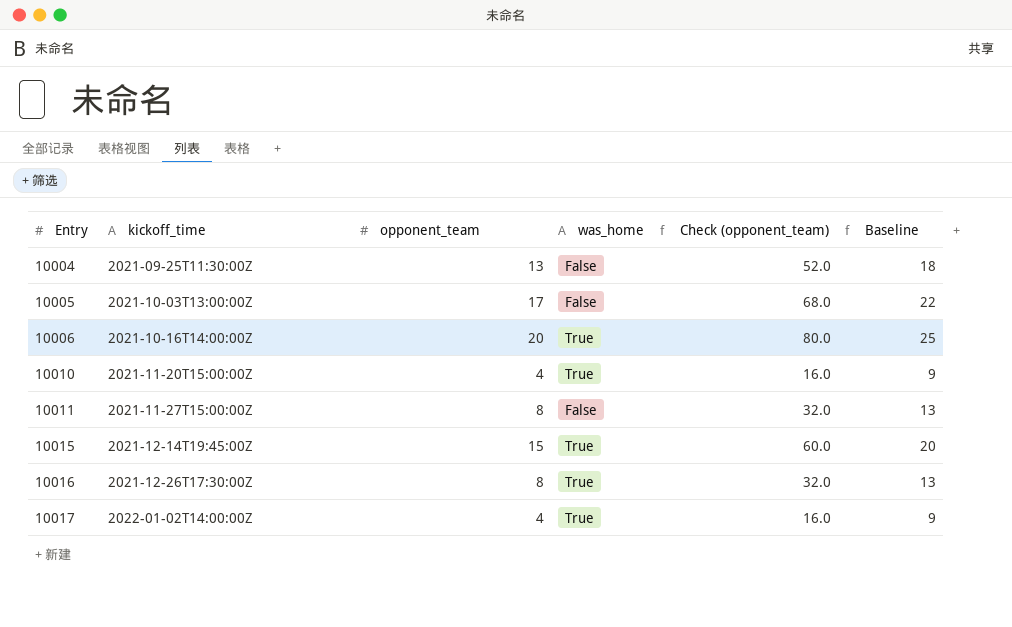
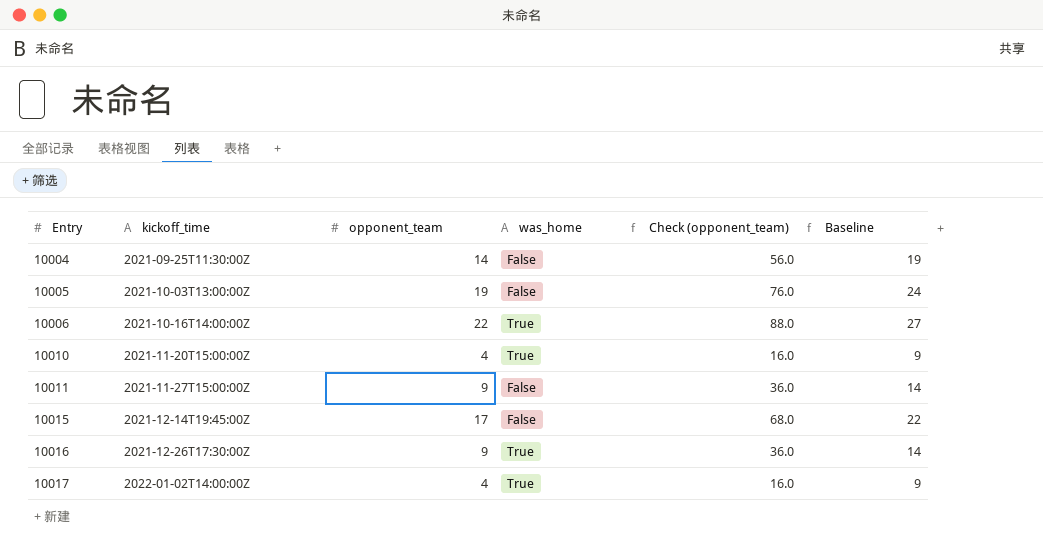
10004 | opponent_team: 13 -> 14
10004 | Check (opponent_team): 52.0 -> 56.0
10004 | Baseline: 18 -> 19
10005 | opponent_team: 17 -> 19
10005 | Check (opponent_team): 68.0 -> 76.0
10005 | Baseline: 22 -> 24
10006 | opponent_team: 20 -> 22
10006 | Check (opponent_team): 80.0 -> 88.0
10006 | Baseline: 25 -> 27
10011 | opponent_team: 8 -> 9
10011 | Check (opponent_team): 32.0 -> 36.0
10011 | Baseline: 13 -> 14
10015 | opponent_team: 15 -> 17
10015 | was_home: True -> False
10015 | Check (opponent_team): 60.0 -> 68.0
10015 | Baseline: 20 -> 22
10016 | opponent_team: 8 -> 9
10016 | Check (opponent_team): 32.0 -> 36.0
10016 | Baseline: 13 -> 14

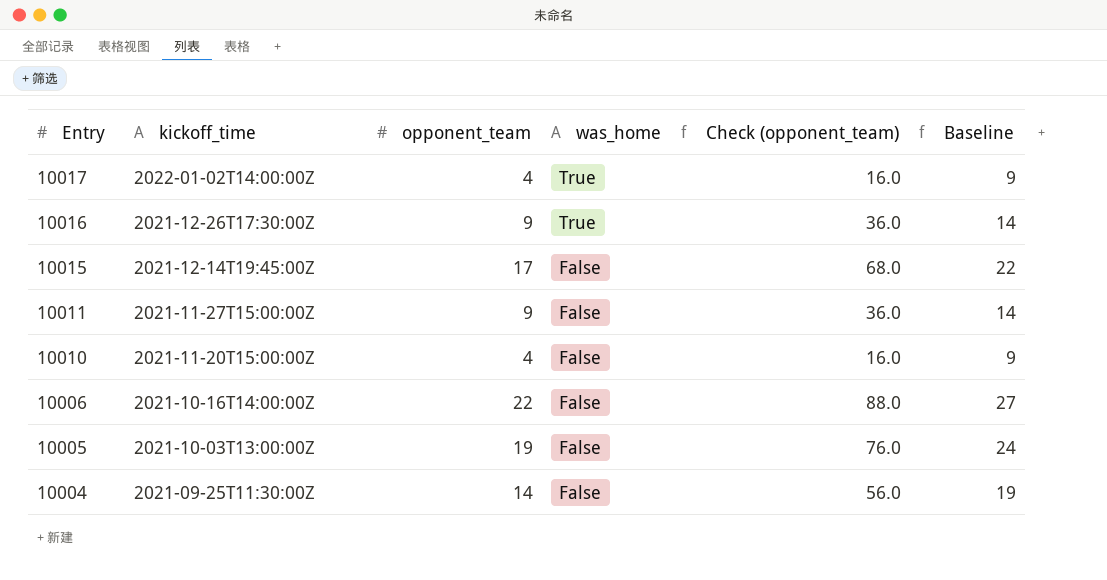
row order: Entry ascending -> Entry descending
10010 | was_home: True -> False
10006 | was_home: True -> False

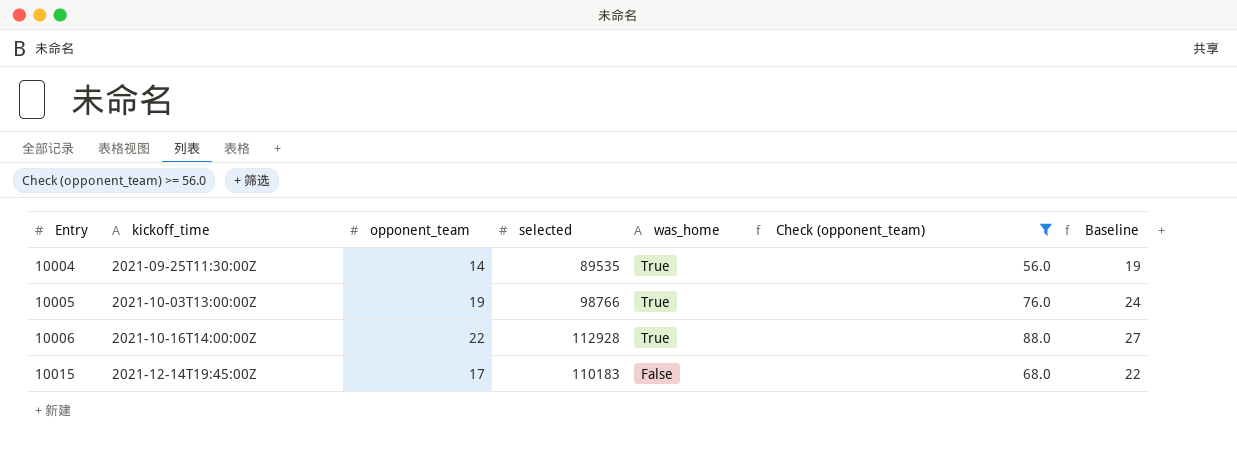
filter: none -> Check (opponent_team) >= 56.0
row order: Entry descending -> Entry ascending
column selected | position: none -> 4
10004 | was_home: False -> True
10005 | was_home: False -> True
10006 | was_home: False -> True

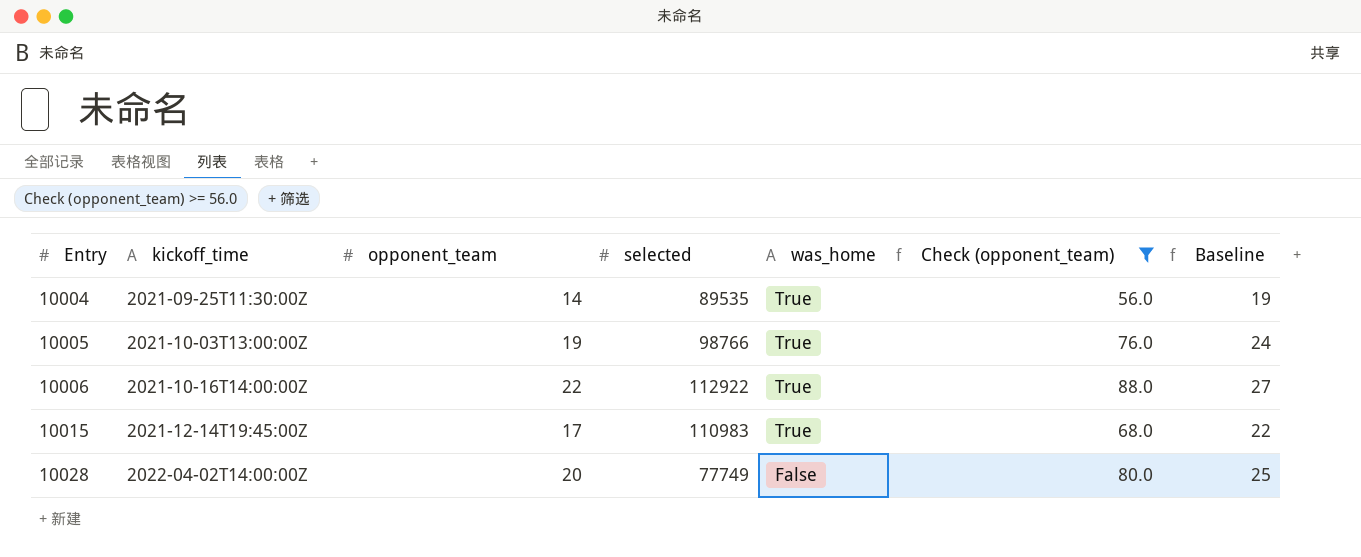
10006 | selected: 112928 -> 112922
10015 | selected: 110183 -> 110983
10015 | was_home: False -> True
row 10028: none -> 2022-04-02T14:00:00Z | 20 | 77749 | False | 80.0 | 25

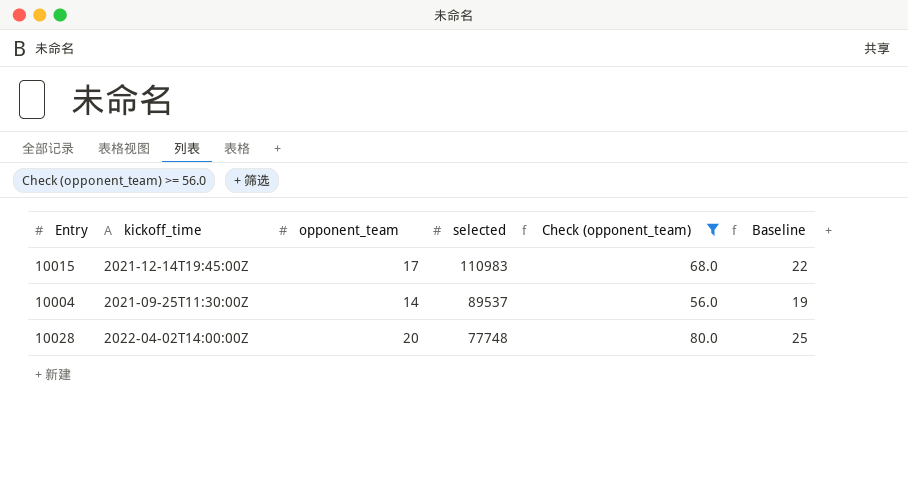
row order: Entry ascending -> selected descending
column was_home | position: 5 -> none
row 10005: 2021-10-03T13:00:00Z | 19 | 98766 | True | 76.0 | 24 -> none
row 10006: 2021-10-16T14:00:00Z | 22 | 112922 | True | 88.0 | 27 -> none
10004 | selected: 89535 -> 89537
10028 | selected: 77749 -> 77748

